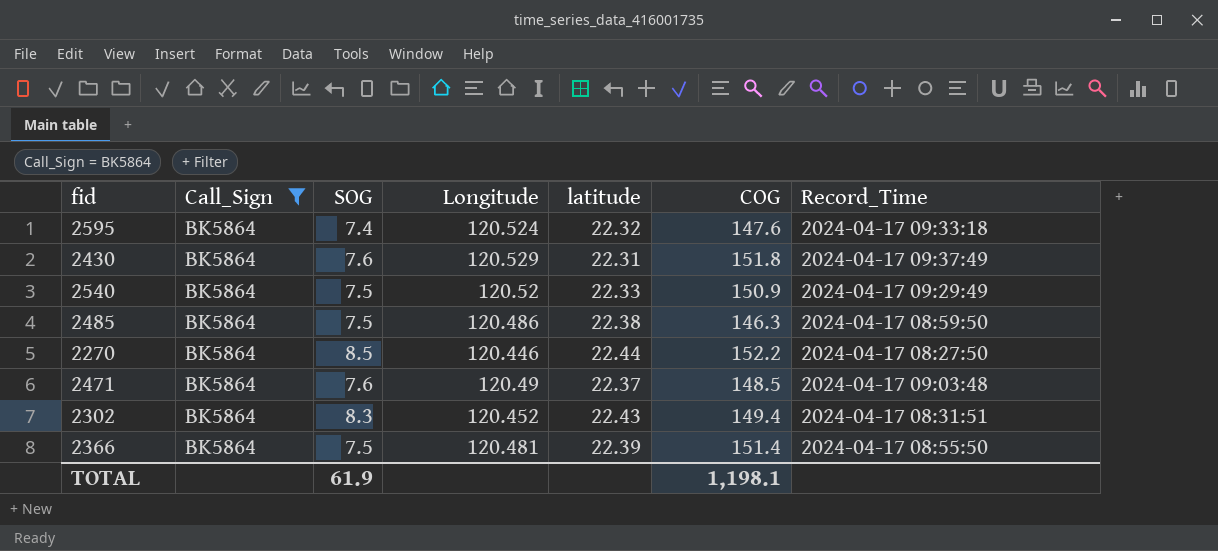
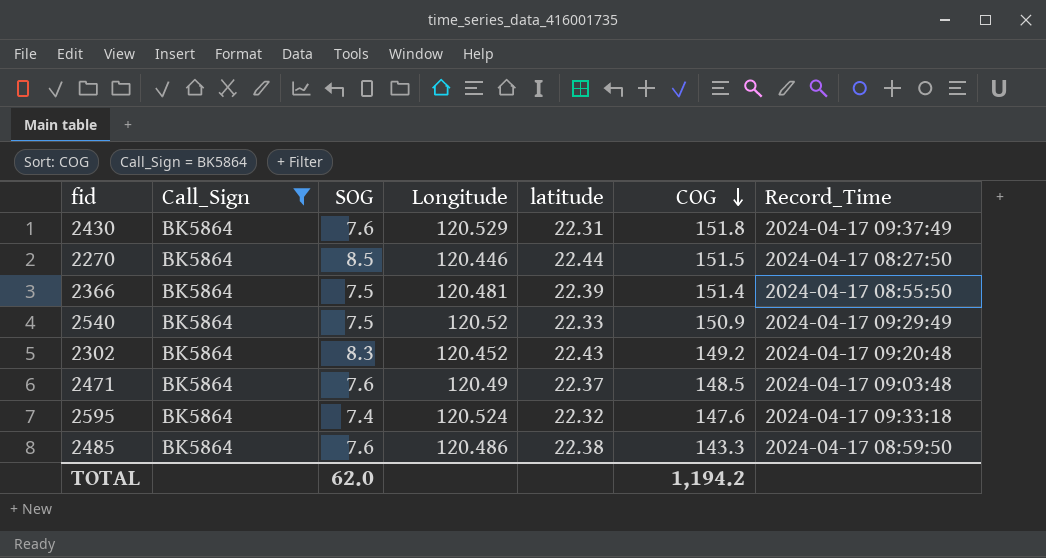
row order: none -> COG descending
2270 | COG: 152.2 -> 151.5
2302 | COG: 149.4 -> 149.2
2302 | Record_Time: 2024-04-17 08:31:51 -> 2024-04-17 09:20:48
2485 | SOG: 7.5 -> 7.6
2485 | COG: 146.3 -> 143.3
TOTAL | SOG: 61.9 -> 62.0
TOTAL | COG: 1,198.1 -> 1,194.2

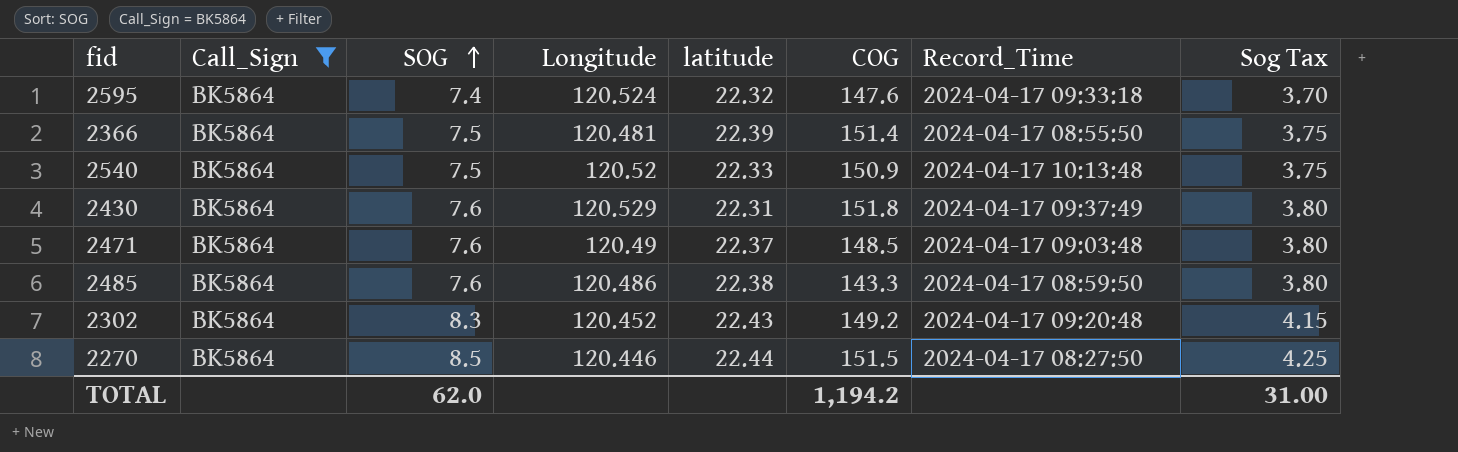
row order: COG descending -> SOG ascending
column Sog Tax | formula: none -> [SOG] * 0.5
2540 | Record_Time: 2024-04-17 09:29:49 -> 2024-04-17 10:13:48

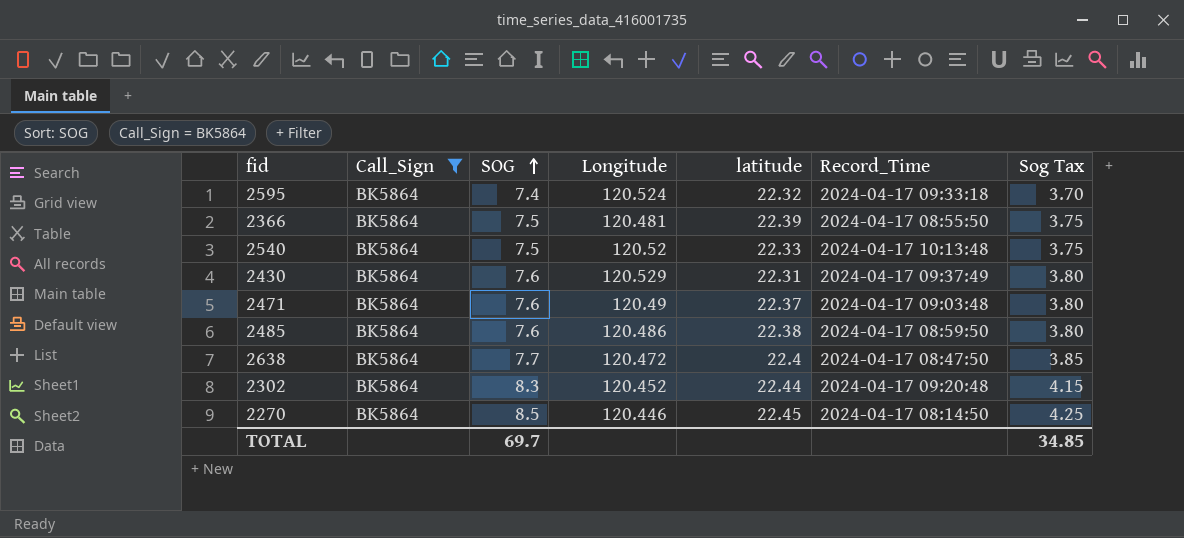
column COG | position: 6 -> none
row 2638: none -> BK5864 | 7.7 | 120.472 | 22.4 | 2024-04-17 08:47:50 | 3.85
2302 | latitude: 22.43 -> 22.44
2270 | latitude: 22.44 -> 22.45
2270 | Record_Time: 2024-04-17 08:27:50 -> 2024-04-17 08:14:50
TOTAL | SOG: 62.0 -> 69.7
TOTAL | Sog Tax: 31.00 -> 34.85

